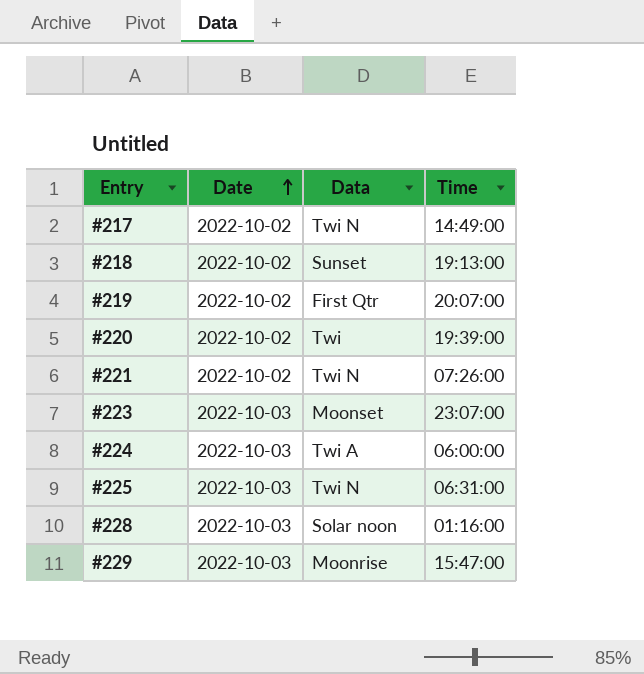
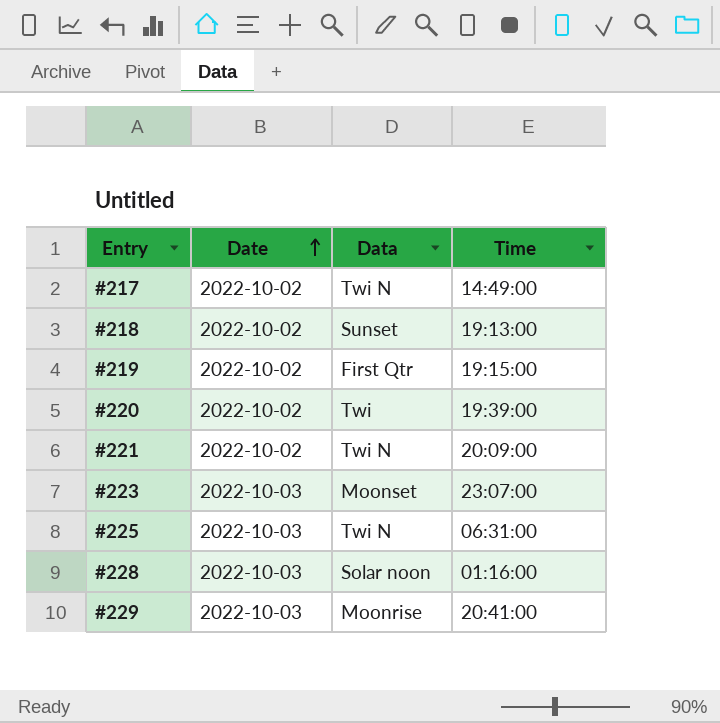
row #224: 2022-10-03 | Twi A | 06:00:00 -> none
#219 | Time: 20:07:00 -> 19:15:00
#221 | Time: 07:26:00 -> 20:09:00
#229 | Time: 15:47:00 -> 20:41:00

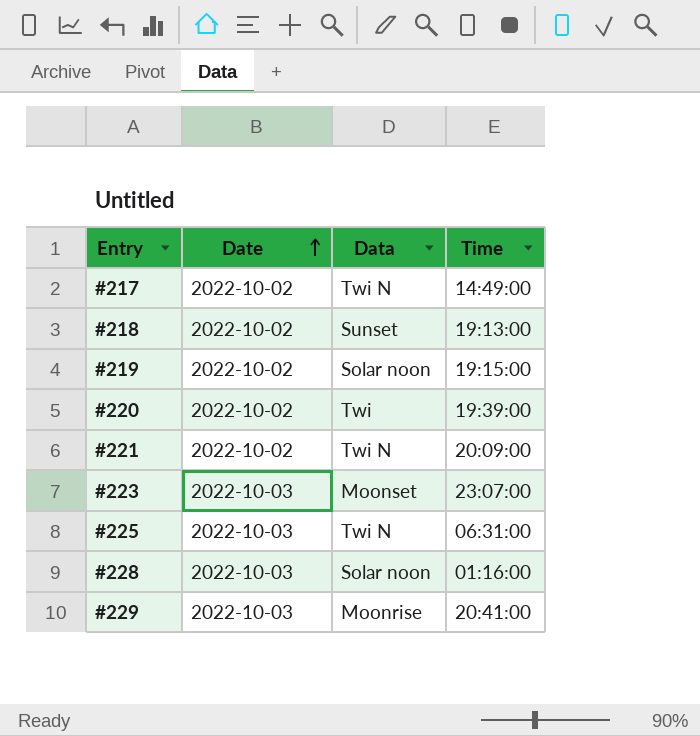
#219 | Data: First Qtr -> Solar noon

